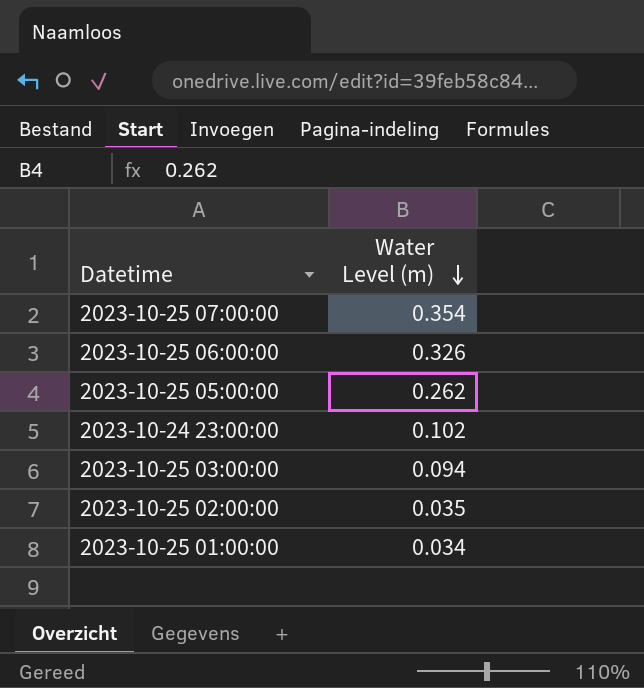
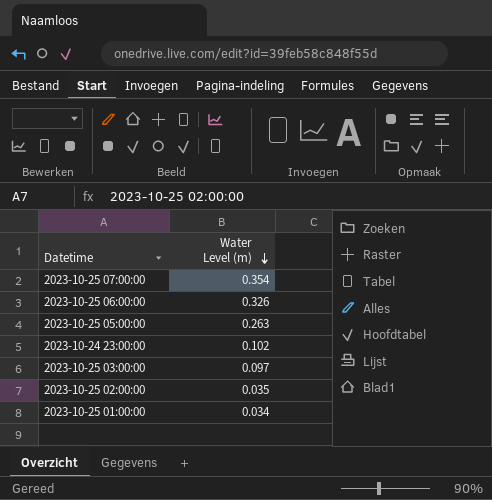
2023-10-25 05:00:00 | Water Level (m): 0.262 -> 0.263
2023-10-25 03:00:00 | Water Level (m): 0.094 -> 0.097

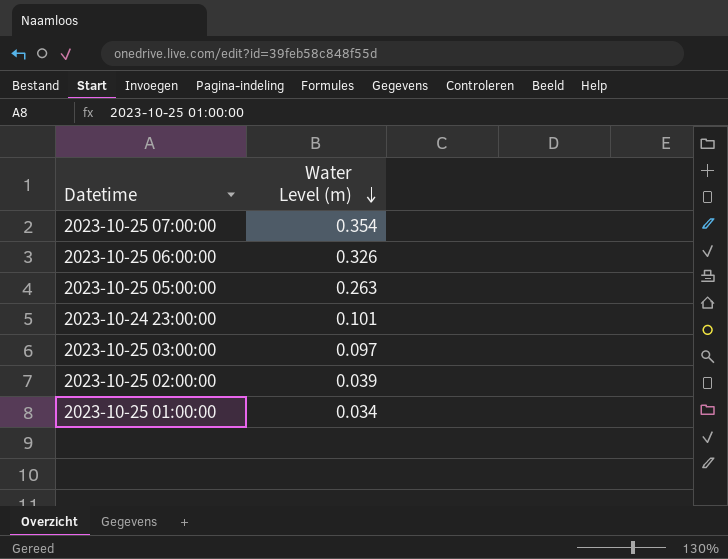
2023-10-24 23:00:00 | Water Level (m): 0.102 -> 0.101
2023-10-25 02:00:00 | Water Level (m): 0.035 -> 0.039

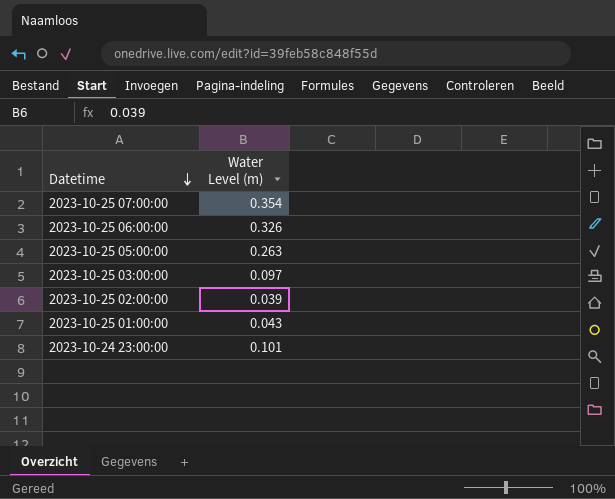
row order: Water Level (m) descending -> Datetime descending
2023-10-25 01:00:00 | Water Level (m): 0.034 -> 0.043

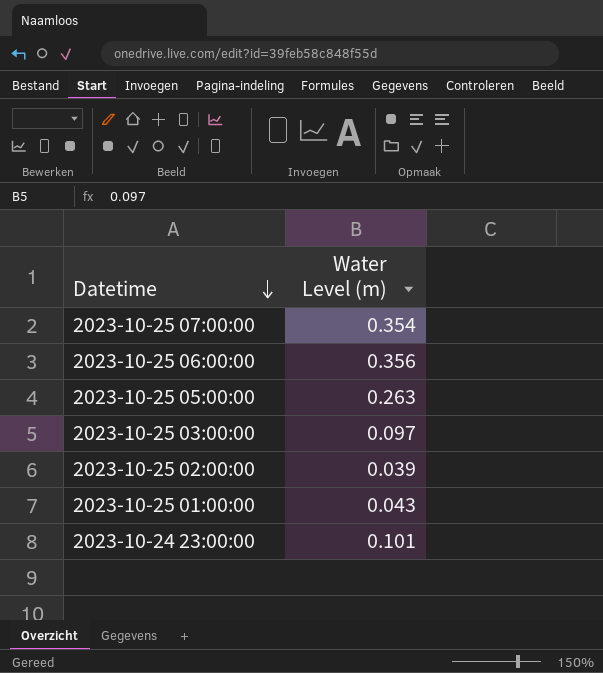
2023-10-25 06:00:00 | Water Level (m): 0.326 -> 0.356

